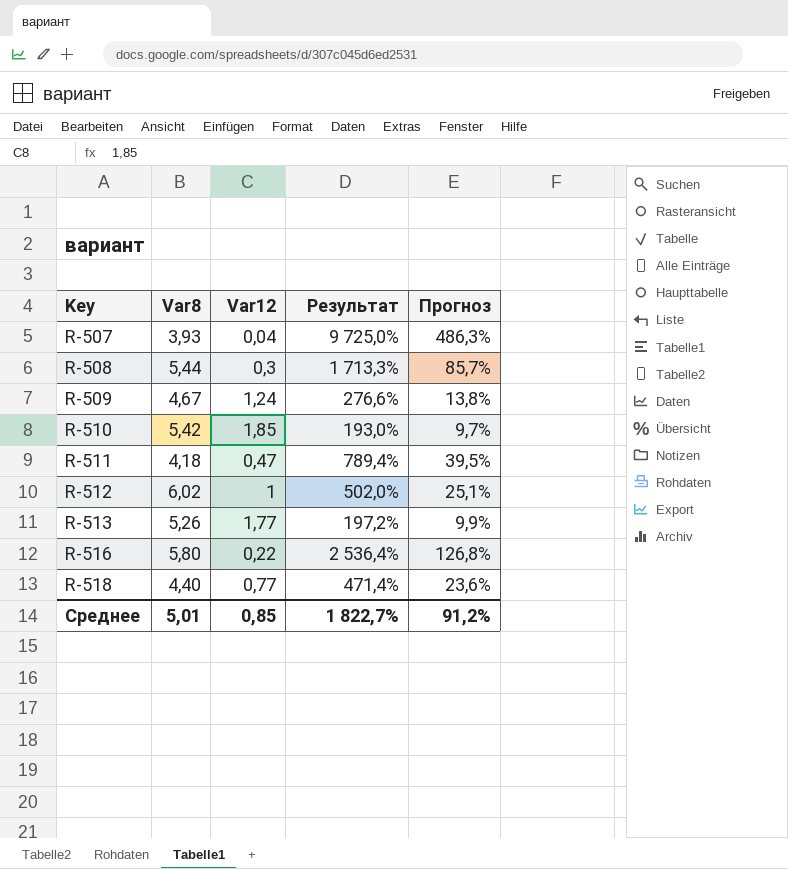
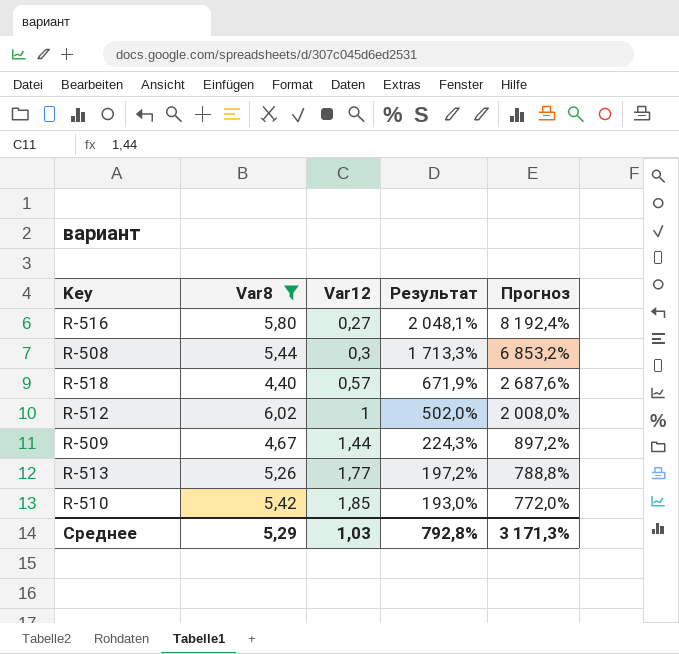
filter: none -> Var8 >= 4,40
row order: Key ascending -> Var12 ascending
column Прогноз | formula: [Результат] * 0,05 -> [Результат] * 4
R-516 | Var12: 0,22 -> 0,27
R-516 | Результат: 2 536,4% -> 2 048,1%
R-518 | Var12: 0,77 -> 0,57
R-518 | Результат: 471,4% -> 671,9%
R-509 | Var12: 1,24 -> 1,44
R-509 | Результат: 276,6% -> 224,3%
Среднее | Var8: 5,01 -> 5,29
Среднее | Var12: 0,85 -> 1,03
Среднее | Результат: 1 822,7% -> 792,8%
Среднее | Прогноз: 91,2% -> 3 171,3%

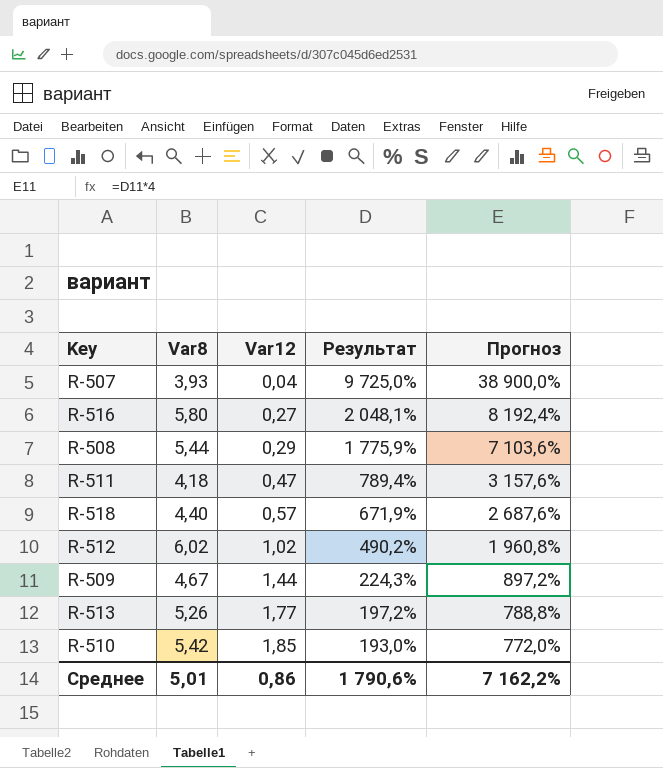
filter: Var8 >= 4,40 -> none
R-508 | Var12: 0,3 -> 0,29
R-508 | Результат: 1 713,3% -> 1 775,9%
R-508 | Прогноз: 6 853,2% -> 7 103,6%
R-512 | Var12: 1 -> 1,02
R-512 | Результат: 502,0% -> 490,2%
R-512 | Прогноз: 2 008,0% -> 1 960,8%
Среднее | Var8: 5,29 -> 5,01
Среднее | Var12: 1,03 -> 0,86
Среднее | Результат: 792,8% -> 1 790,6%
Среднее | Прогноз: 3 171,3% -> 7 162,2%

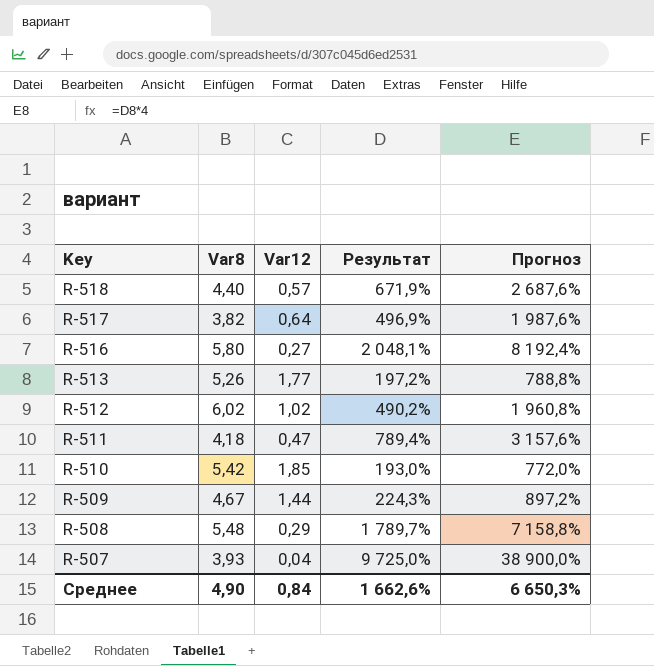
row order: Var12 ascending -> Key descending
row R-517: none -> 3,82 | 0,64 | 496,9% | 1 987,6%
R-508 | Var8: 5,44 -> 5,48
R-508 | Результат: 1 775,9% -> 1 789,7%
R-508 | Прогноз: 7 103,6% -> 7 158,8%
Среднее | Var8: 5,01 -> 4,90
Среднее | Var12: 0,86 -> 0,84
Среднее | Результат: 1 790,6% -> 1 662,6%
Среднее | Прогноз: 7 162,2% -> 6 650,3%

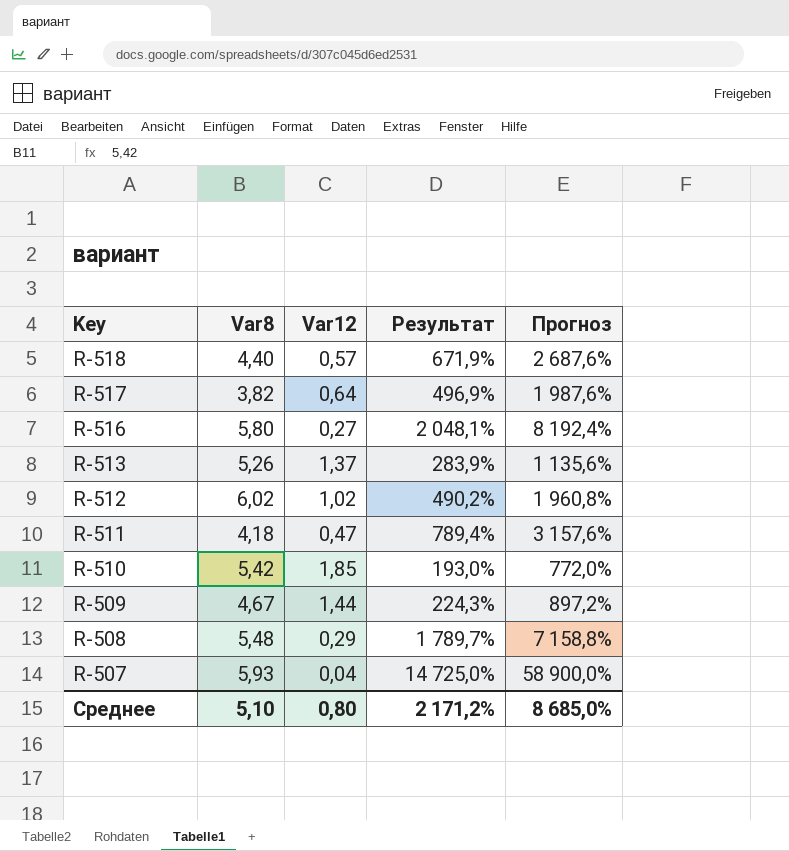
R-513 | Var12: 1,77 -> 1,37
R-513 | Результат: 197,2% -> 283,9%
R-513 | Прогноз: 788,8% -> 1 135,6%
R-507 | Var8: 3,93 -> 5,93
R-507 | Результат: 9 725,0% -> 14 725,0%
R-507 | Прогноз: 38 900,0% -> 58 900,0%
Среднее | Var8: 4,90 -> 5,10
Среднее | Var12: 0,84 -> 0,80
Среднее | Результат: 1 662,6% -> 2 171,2%
Среднее | Прогноз: 6 650,3% -> 8 685,0%

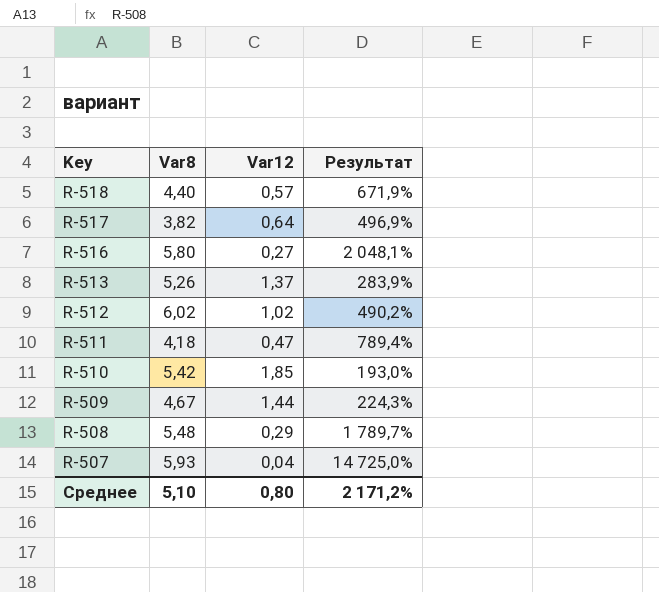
column Прогноз | formula: [Результат] * 4 -> none

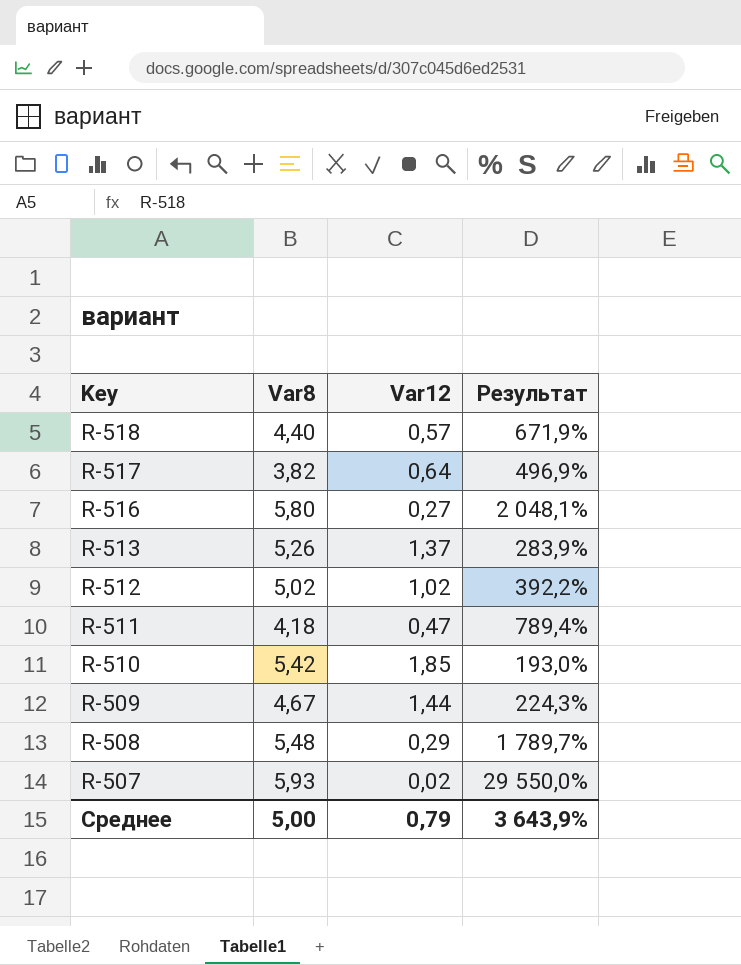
R-512 | Var8: 6,02 -> 5,02
R-512 | Результат: 490,2% -> 392,2%
R-507 | Var12: 0,04 -> 0,02
R-507 | Результат: 14 725,0% -> 29 550,0%
Среднее | Var8: 5,10 -> 5,00
Среднее | Var12: 0,80 -> 0,79
Среднее | Результат: 2 171,2% -> 3 643,9%

